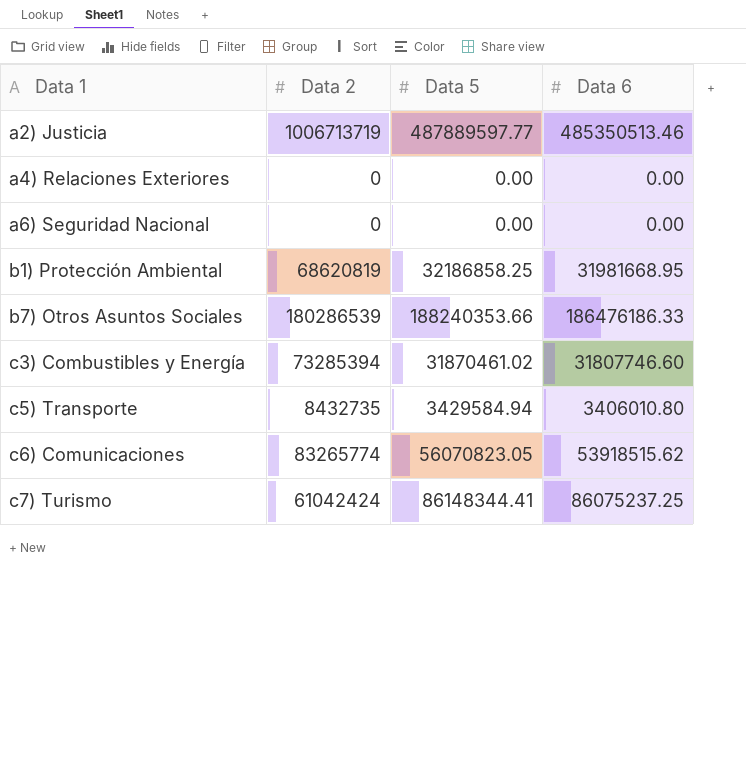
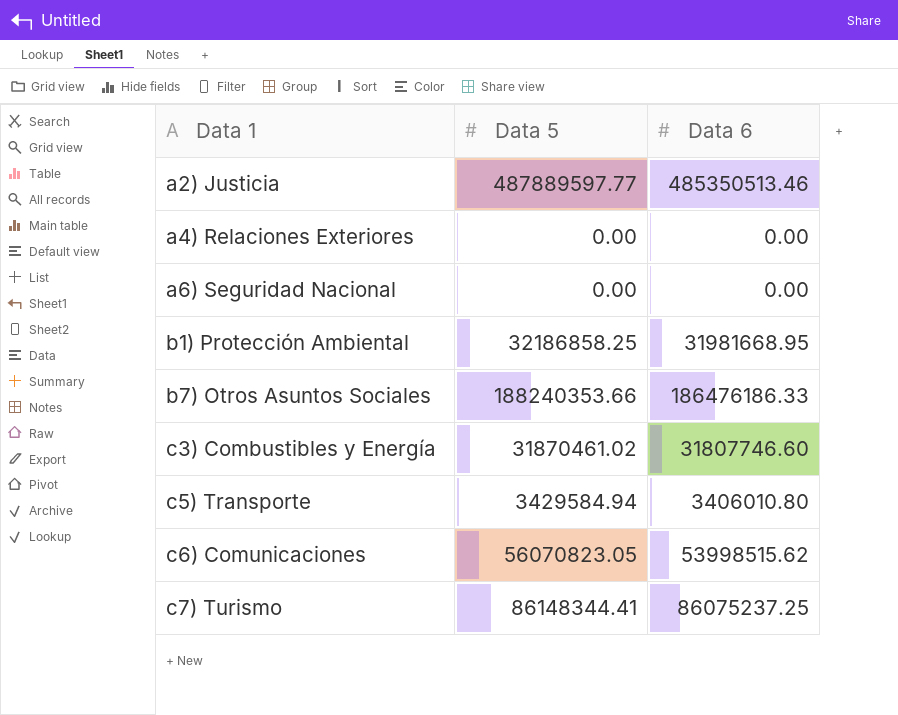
column Data 2 | position: 2 -> none
c6) Comunicaciones | Data 6: 53918515.62 -> 53998515.62

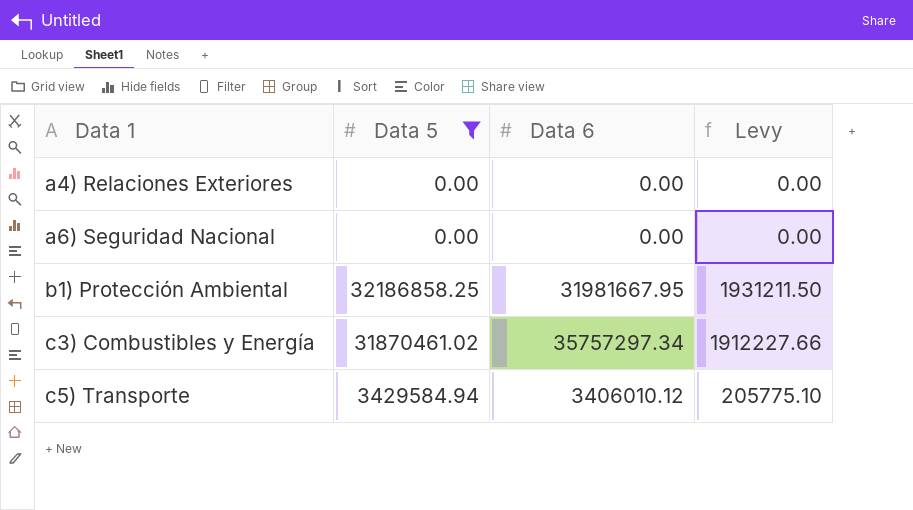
filter: none -> Data 5 <= 32186858.25
column Levy | formula: none -> [Data 5] * 0.06
b1) Protección Ambiental | Data 6: 31981668.95 -> 31981667.95
c3) Combustibles y Energía | Data 6: 31807746.60 -> 35757297.34
c5) Transporte | Data 6: 3406010.80 -> 3406010.12

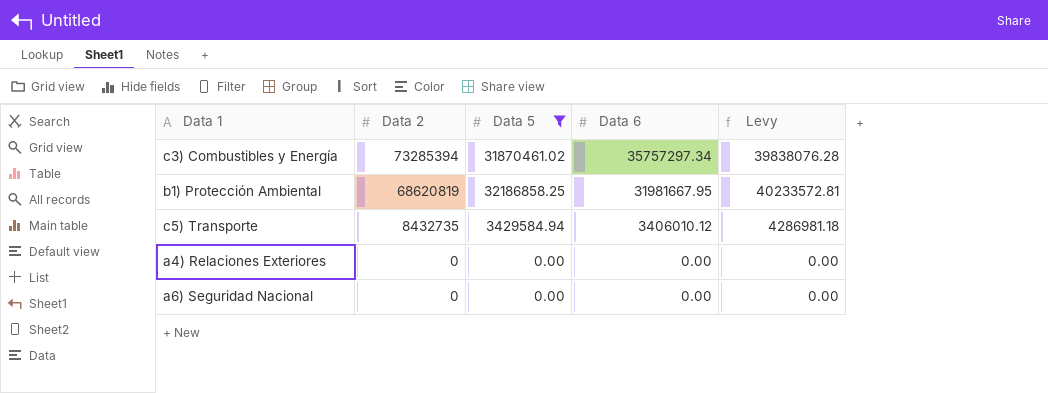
row order: Data 1 ascending -> Data 2 descending
column Data 2 | position: none -> 2
column Levy | formula: [Data 5] * 0.06 -> [Data 5] * 1.25

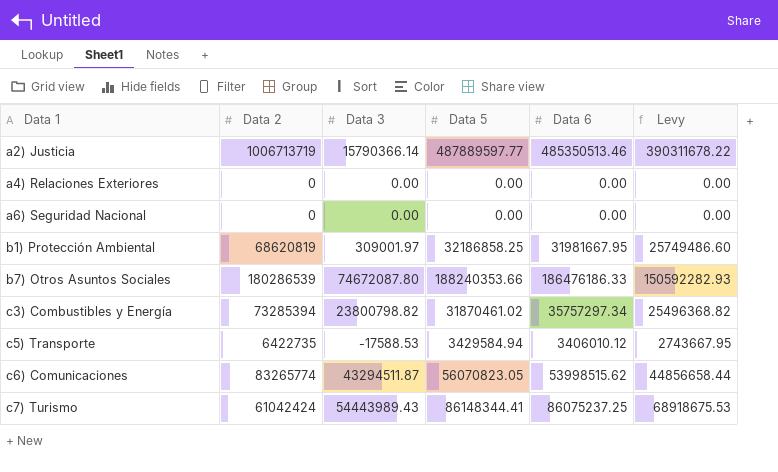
filter: Data 5 <= 32186858.25 -> none
row order: Data 2 descending -> Data 1 ascending
column Data 3 | position: none -> 3
column Levy | formula: [Data 5] * 1.25 -> [Data 5] * 0.8
c5) Transporte | Data 2: 8432735 -> 6422735

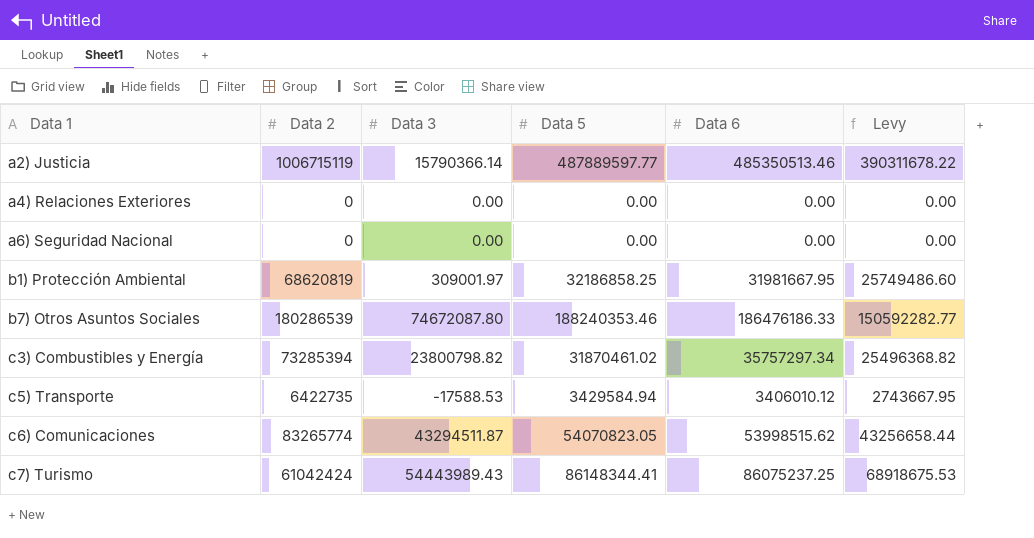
a2) Justicia | Data 2: 1006713719 -> 1006715119
b7) Otros Asuntos Sociales | Data 5: 188240353.66 -> 188240353.46
b7) Otros Asuntos Sociales | Levy: 150592282.93 -> 150592282.77
c6) Comunicaciones | Data 5: 56070823.05 -> 54070823.05
c6) Comunicaciones | Levy: 44856658.44 -> 43256658.44

